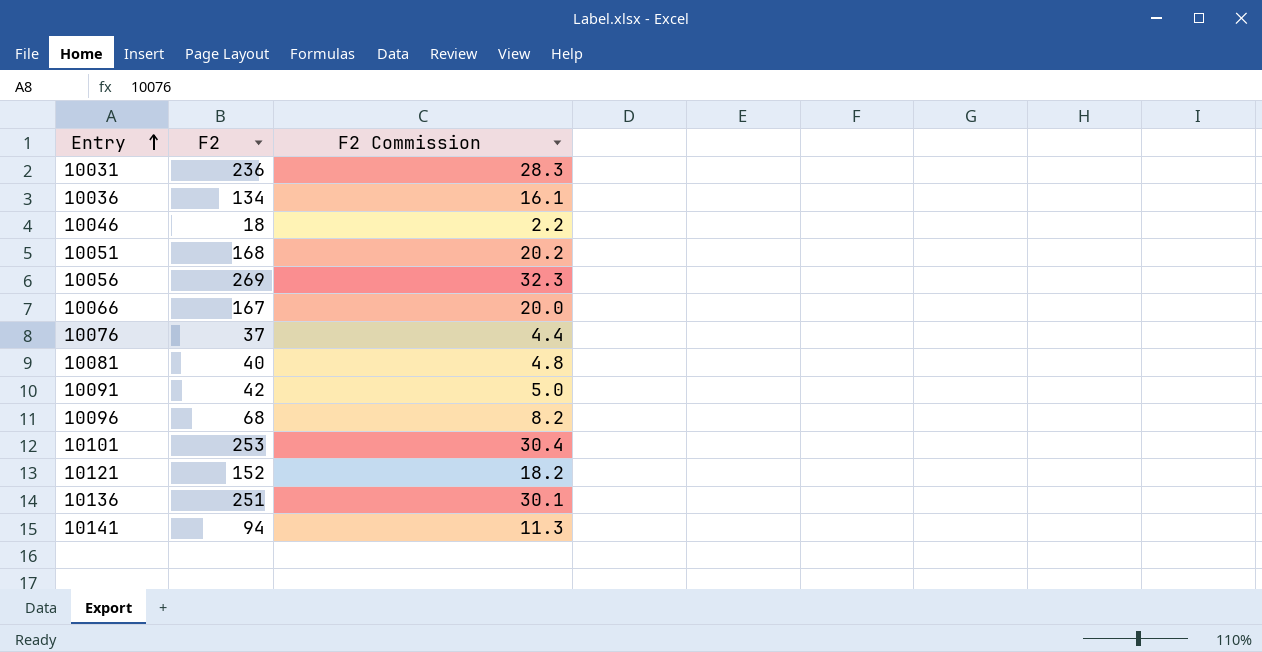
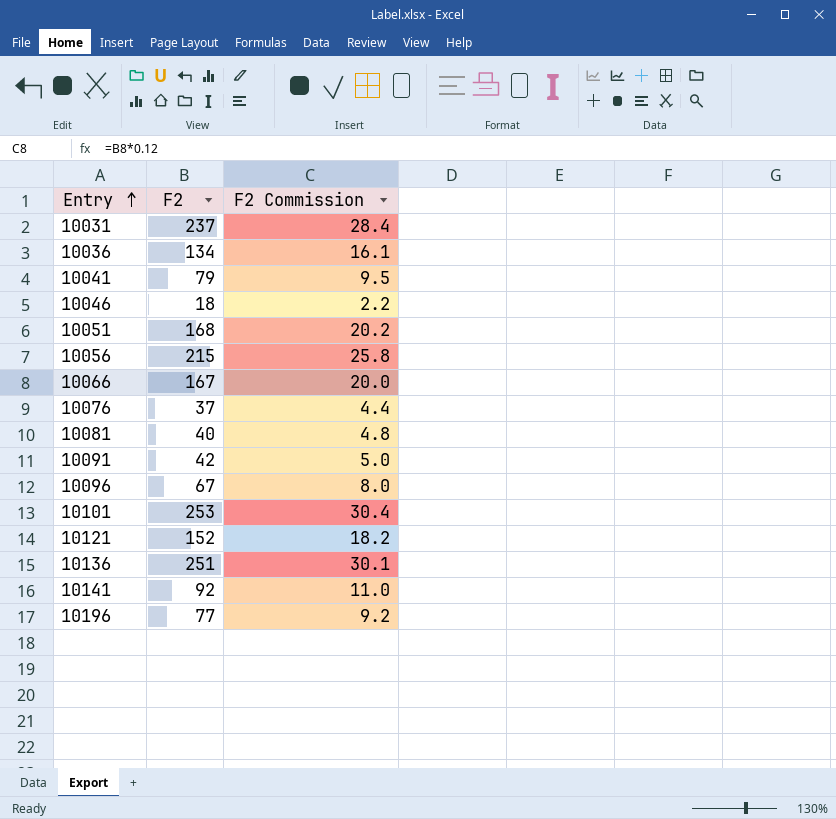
10031 | F2: 236 -> 237
10031 | F2 Commission: 28.3 -> 28.4
row 10041: none -> 79 | 9.5
10056 | F2: 269 -> 215
10056 | F2 Commission: 32.3 -> 25.8
10096 | F2: 68 -> 67
10096 | F2 Commission: 8.2 -> 8.0
10141 | F2: 94 -> 92
10141 | F2 Commission: 11.3 -> 11.0
row 10196: none -> 77 | 9.2

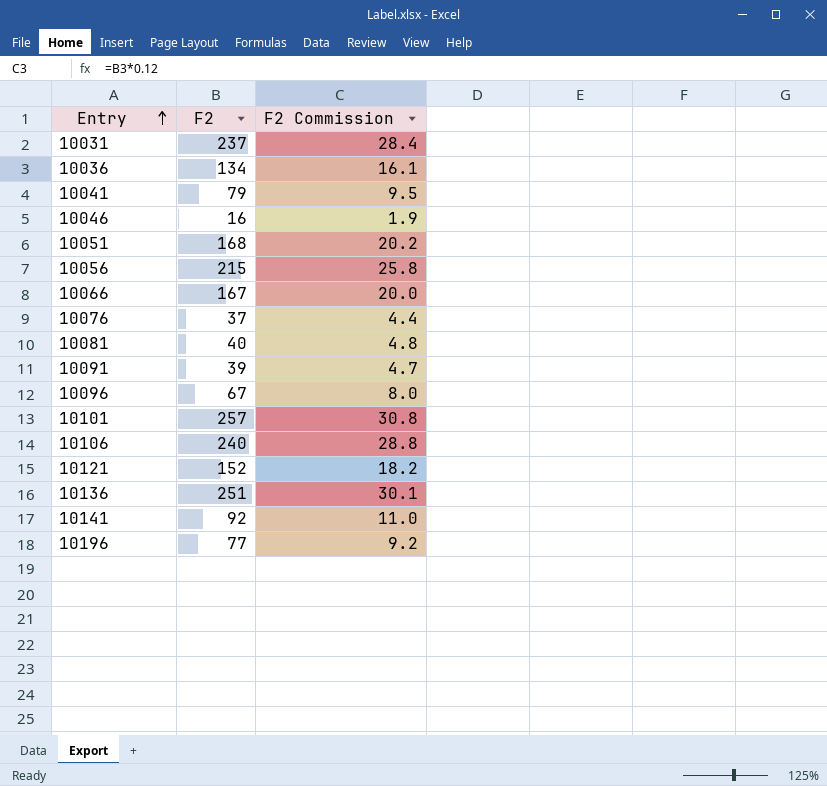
10046 | F2: 18 -> 16
10046 | F2 Commission: 2.2 -> 1.9
10091 | F2: 42 -> 39
10091 | F2 Commission: 5.0 -> 4.7
10101 | F2: 253 -> 257
10101 | F2 Commission: 30.4 -> 30.8
row 10106: none -> 240 | 28.8

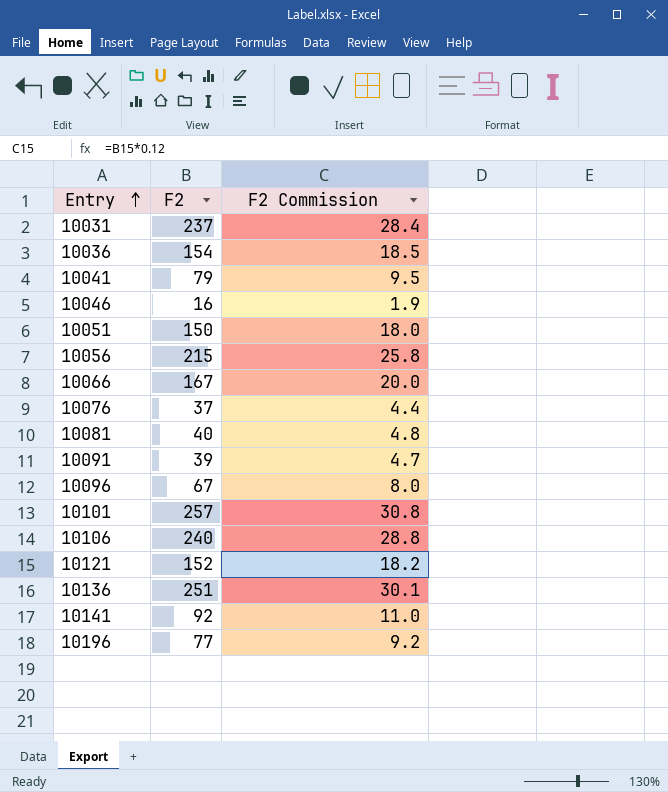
10036 | F2: 134 -> 154
10036 | F2 Commission: 16.1 -> 18.5
10051 | F2: 168 -> 150
10051 | F2 Commission: 20.2 -> 18.0

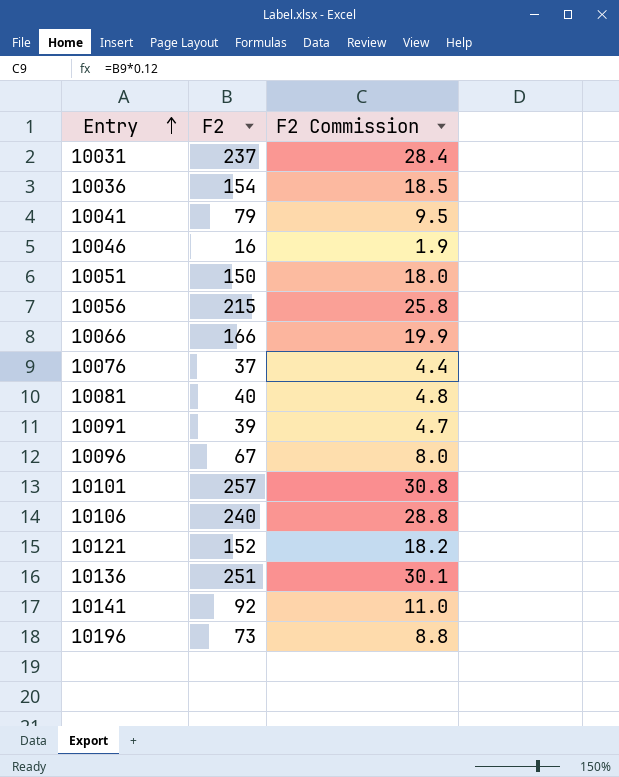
10066 | F2: 167 -> 166
10066 | F2 Commission: 20.0 -> 19.9
10196 | F2: 77 -> 73
10196 | F2 Commission: 9.2 -> 8.8

